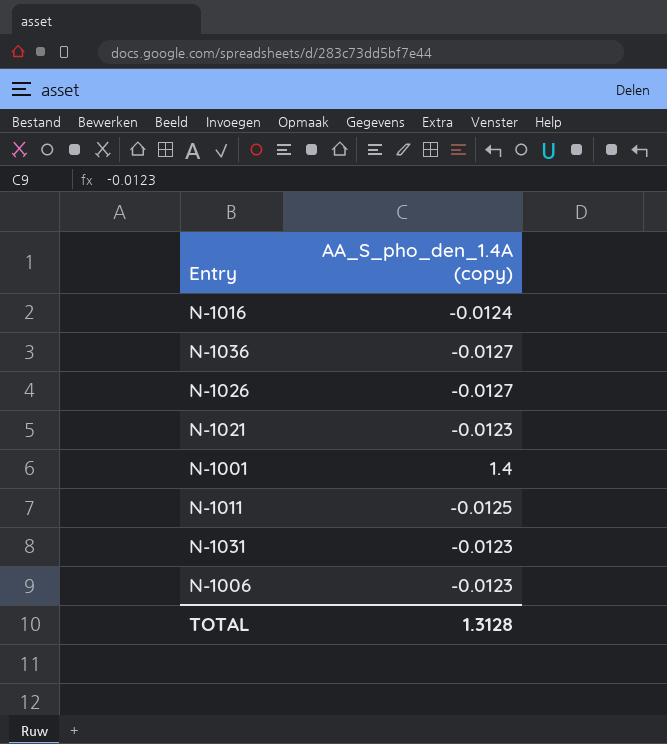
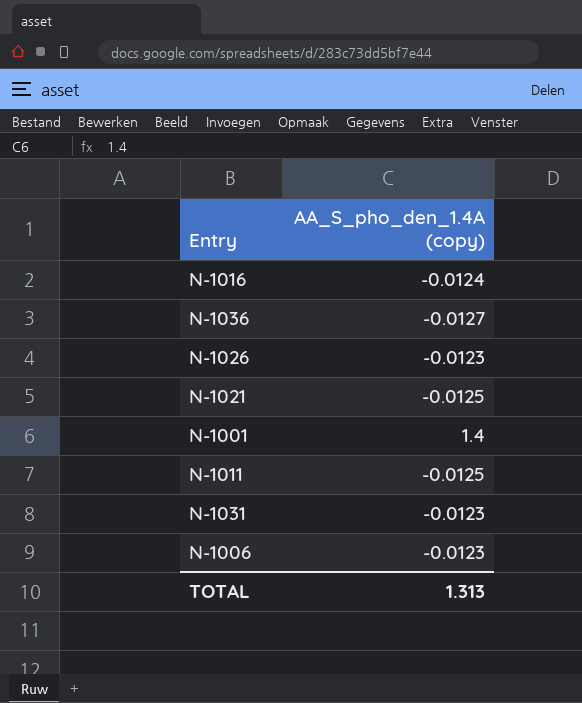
N-1026 | AA_S_pho_den_1.4A (copy): -0.0127 -> -0.0123
N-1021 | AA_S_pho_den_1.4A (copy): -0.0123 -> -0.0125
TOTAL | AA_S_pho_den_1.4A (copy): 1.3128 -> 1.313

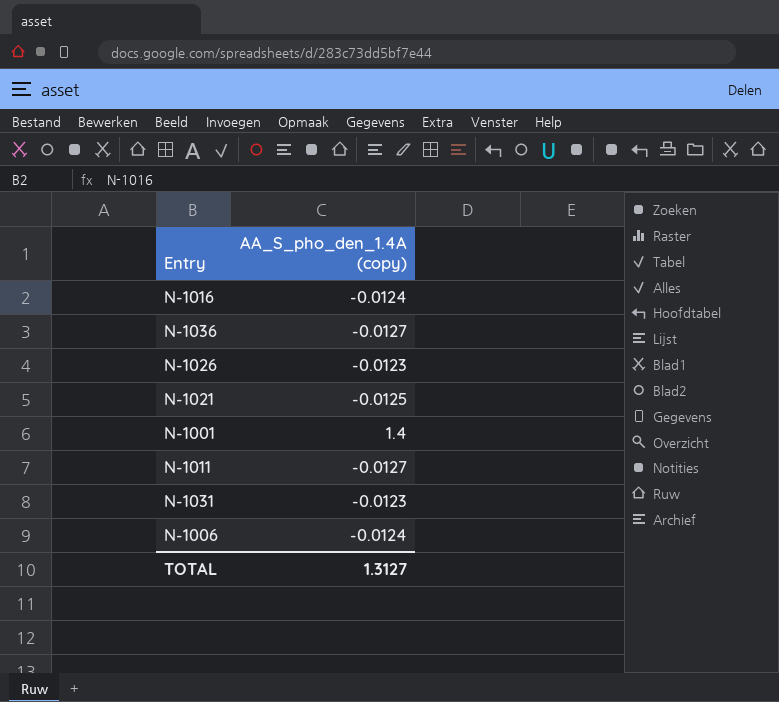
N-1011 | AA_S_pho_den_1.4A (copy): -0.0125 -> -0.0127
N-1006 | AA_S_pho_den_1.4A (copy): -0.0123 -> -0.0124
TOTAL | AA_S_pho_den_1.4A (copy): 1.313 -> 1.3127

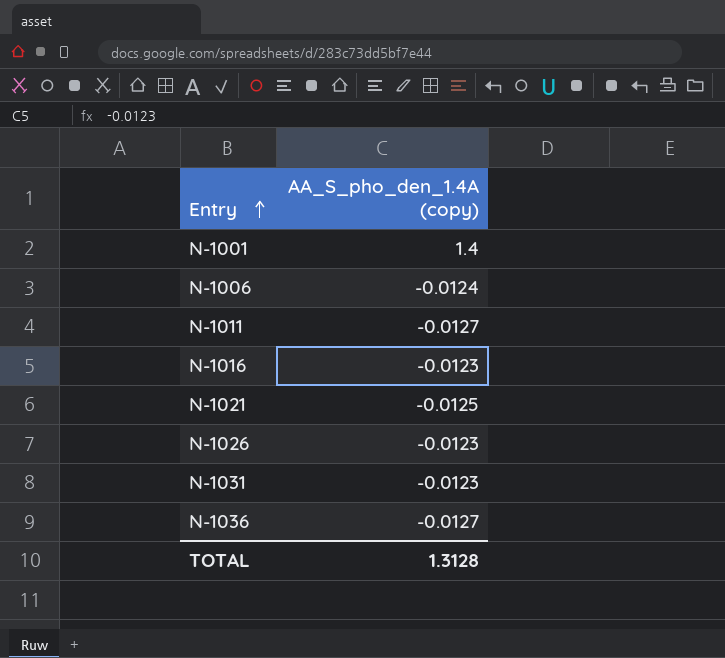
row order: none -> Entry ascending
N-1016 | AA_S_pho_den_1.4A (copy): -0.0124 -> -0.0123
TOTAL | AA_S_pho_den_1.4A (copy): 1.3127 -> 1.3128

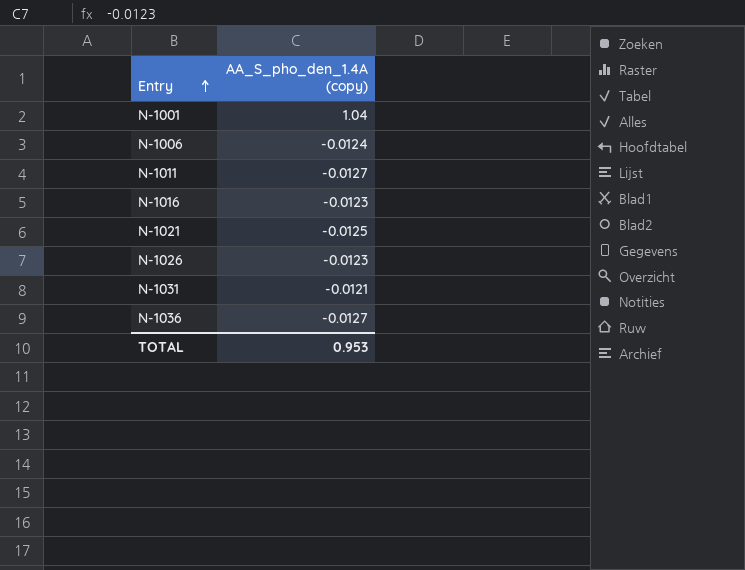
N-1001 | AA_S_pho_den_1.4A (copy): 1.4 -> 1.04
N-1031 | AA_S_pho_den_1.4A (copy): -0.0123 -> -0.0121
TOTAL | AA_S_pho_den_1.4A (copy): 1.3128 -> 0.953

